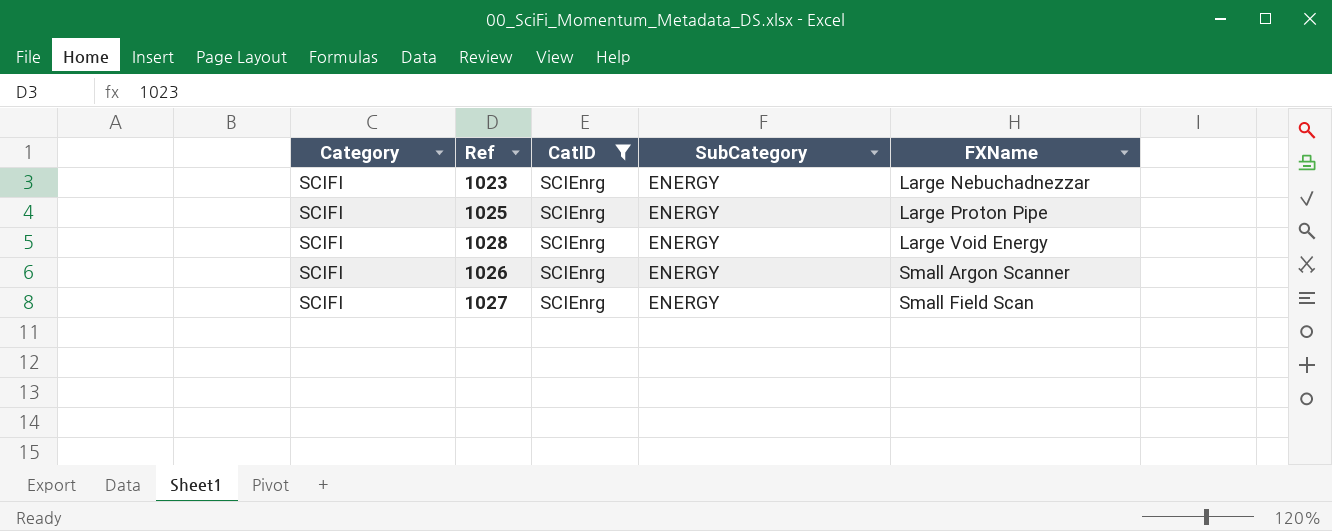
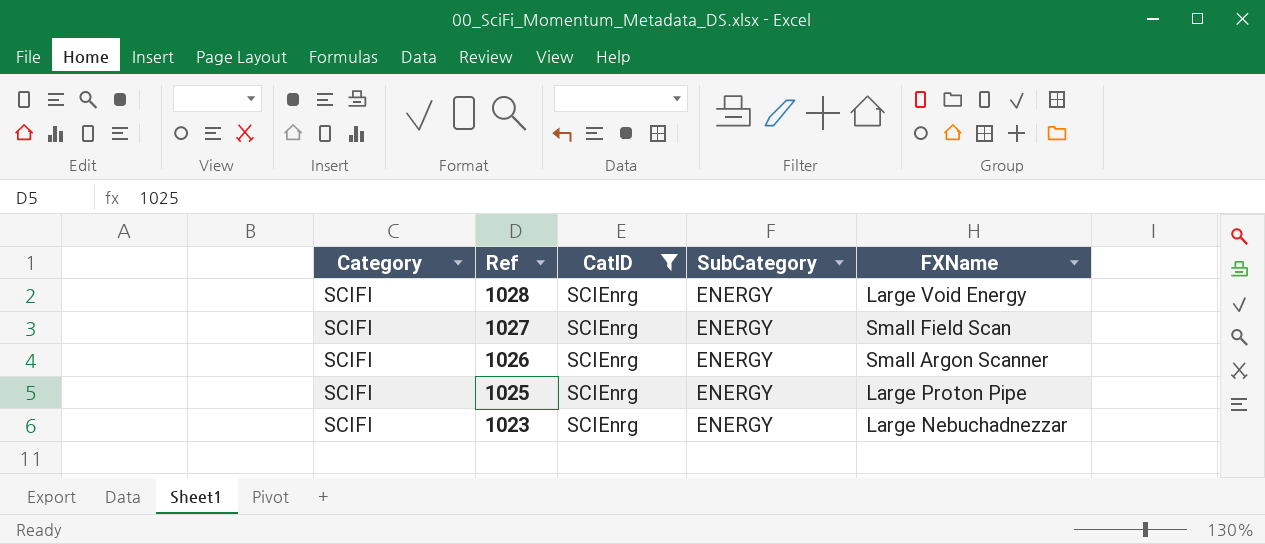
row order: FXName ascending -> Ref descending

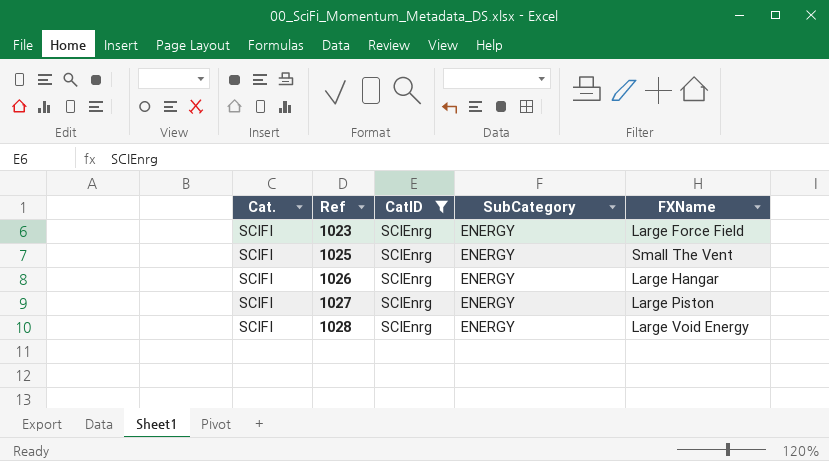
row order: Ref descending -> Ref ascending
column name: Category -> Cat.
1023 | FXName: Large Nebuchadnezzar -> Large Force Field
1025 | FXName: Large Proton Pipe -> Small The Vent
1026 | FXName: Small Argon Scanner -> Large Hangar
1027 | FXName: Small Field Scan -> Large Piston

